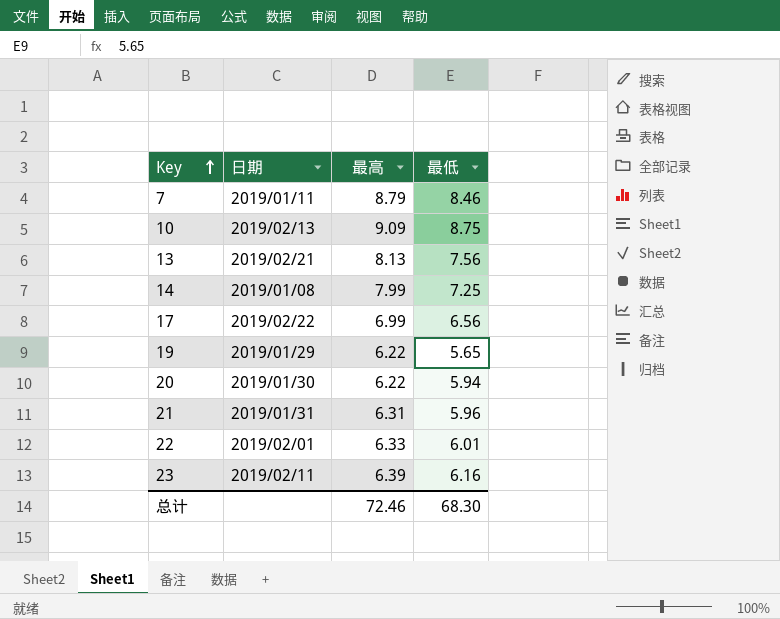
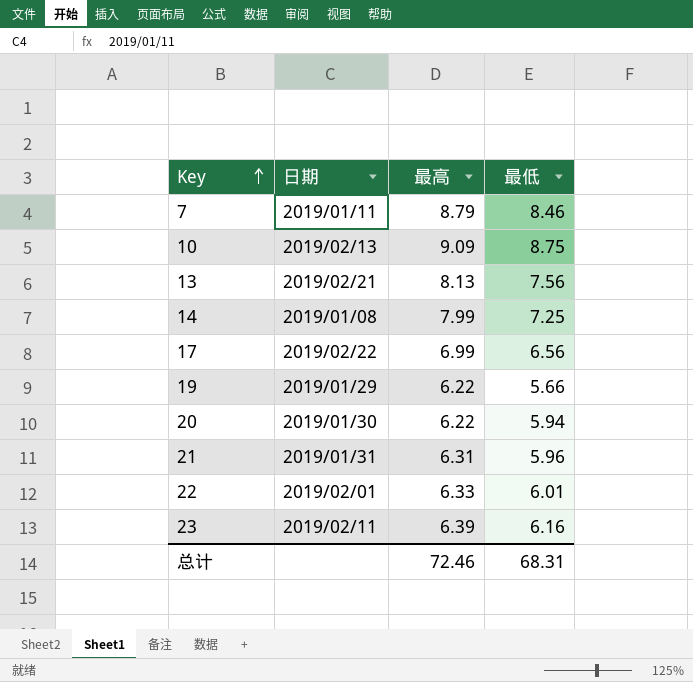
19 | 最低: 5.65 -> 5.66
总计 | 最低: 68.30 -> 68.31

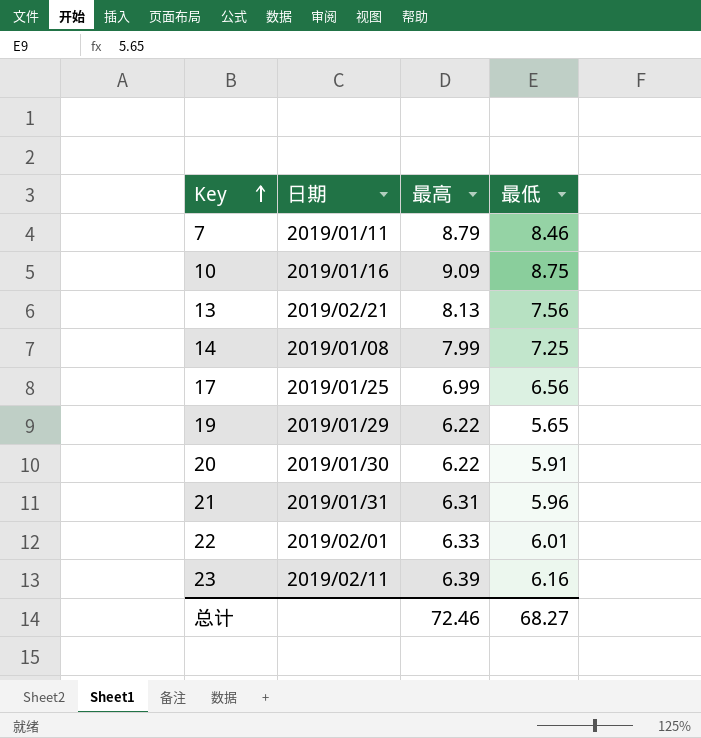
10 | 日期: 2019/02/13 -> 2019/01/16
17 | 日期: 2019/02/22 -> 2019/01/25
19 | 最低: 5.66 -> 5.65
20 | 最低: 5.94 -> 5.91
总计 | 最低: 68.31 -> 68.27

